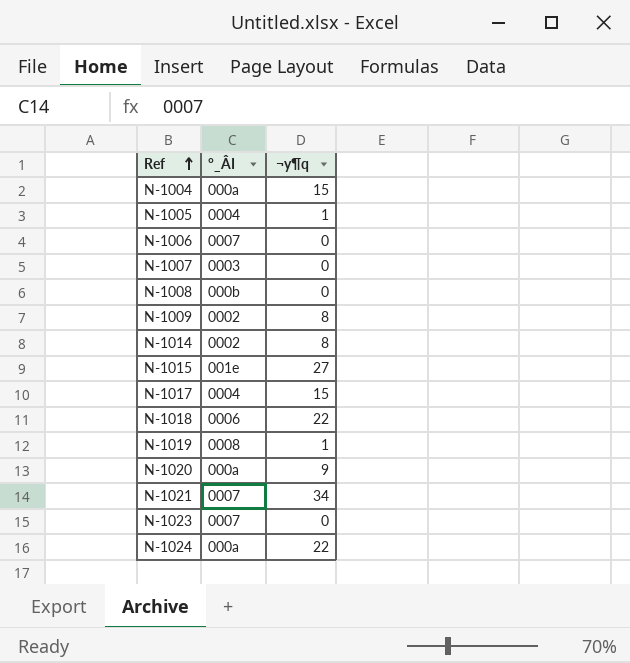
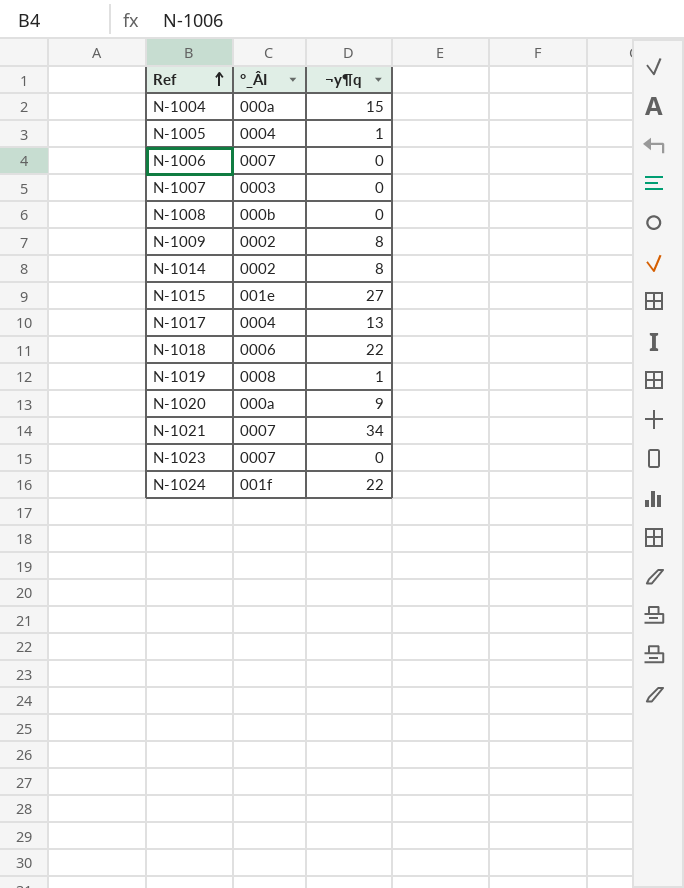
N-1017 | ¬y¶q: 15 -> 13
N-1024 | °_ÂI: 000a -> 001f

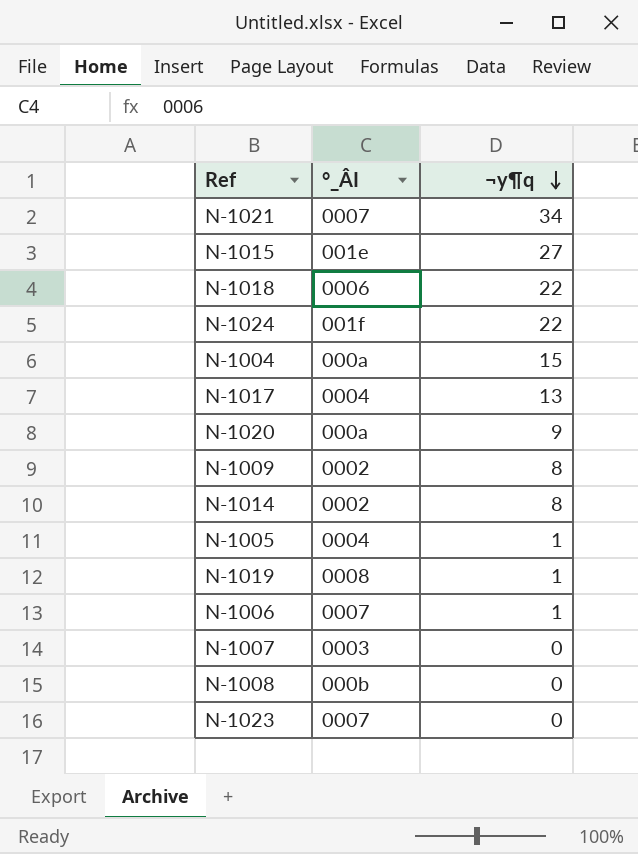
row order: Ref ascending -> ¬y¶q descending
N-1006 | ¬y¶q: 0 -> 1

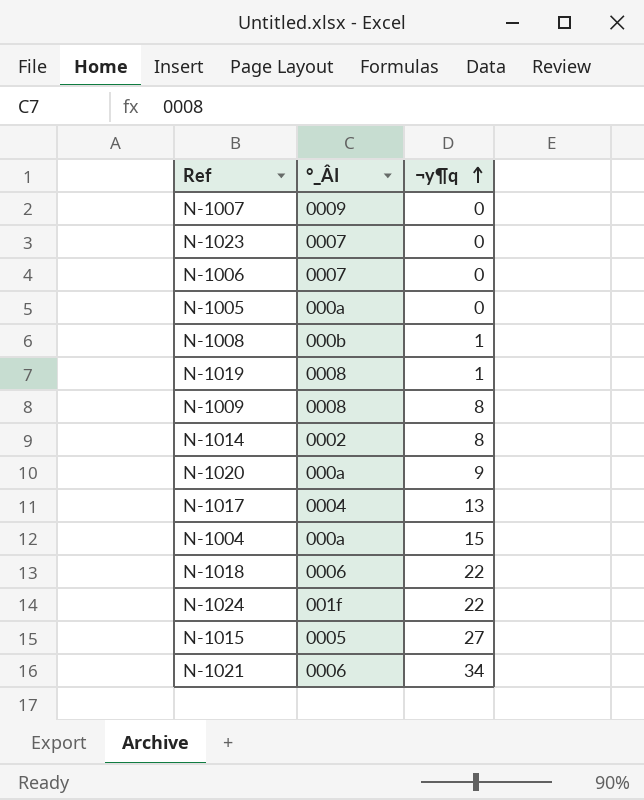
row order: ¬y¶q descending -> ¬y¶q ascending
N-1007 | °_ÂI: 0003 -> 0009
N-1006 | ¬y¶q: 1 -> 0
N-1005 | °_ÂI: 0004 -> 000a
N-1005 | ¬y¶q: 1 -> 0
N-1008 | ¬y¶q: 0 -> 1
N-1009 | °_ÂI: 0002 -> 0008
N-1015 | °_ÂI: 001e -> 0005
N-1021 | °_ÂI: 0007 -> 0006

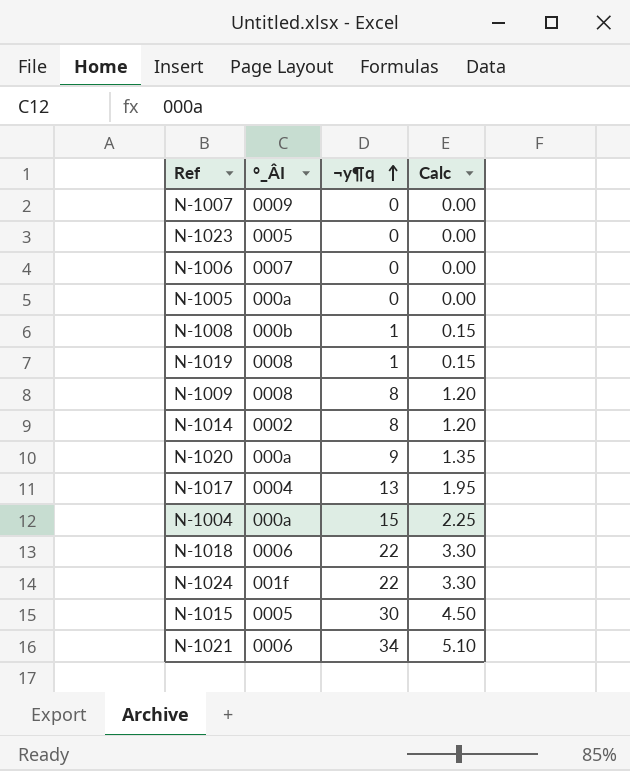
column Calc | formula: none -> [¬y¶q] * 0.15
N-1023 | °_ÂI: 0007 -> 0005
N-1015 | ¬y¶q: 27 -> 30

